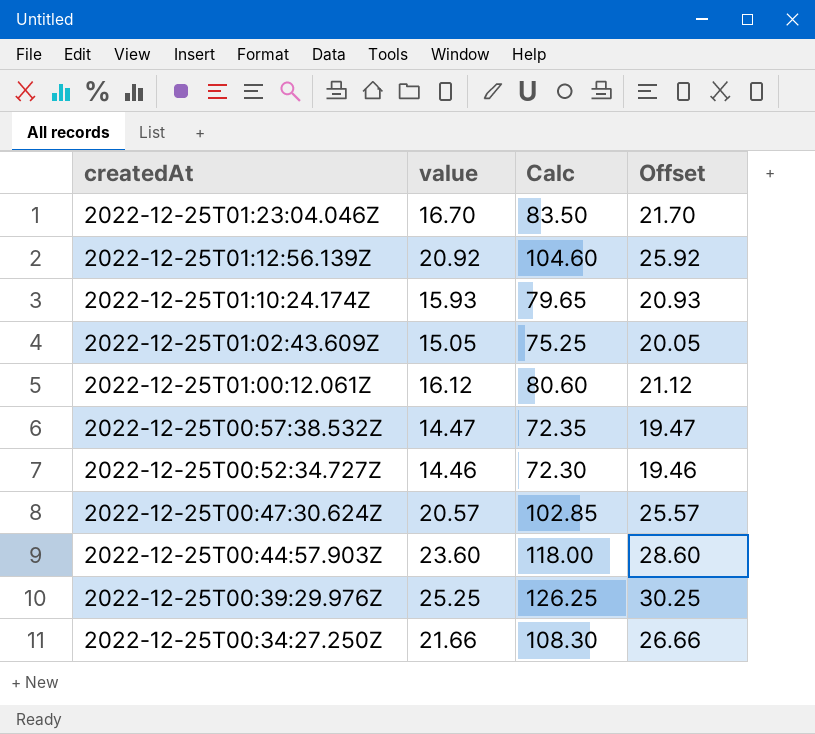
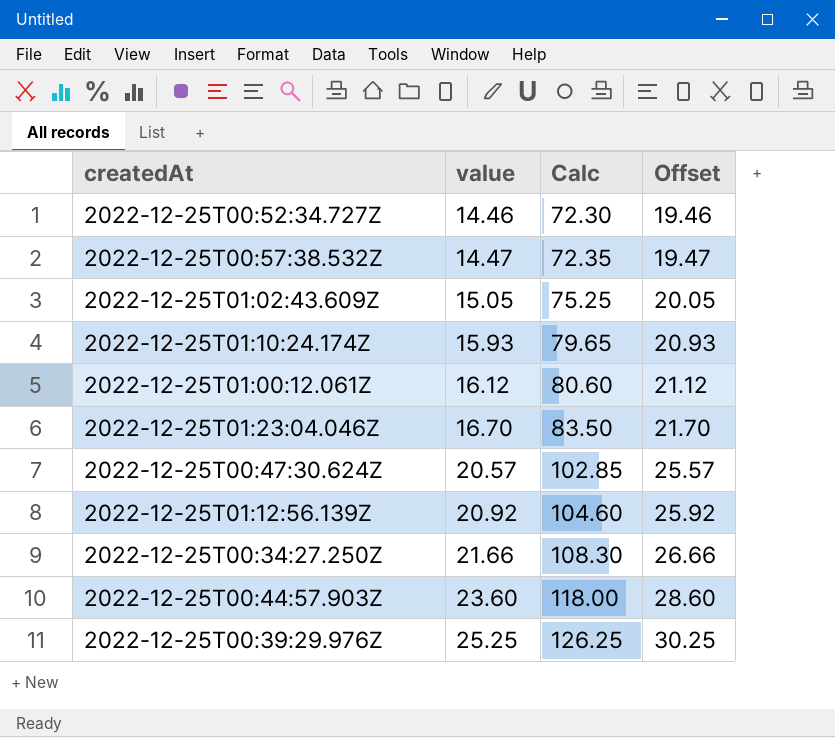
row order: createdAt descending -> value ascending

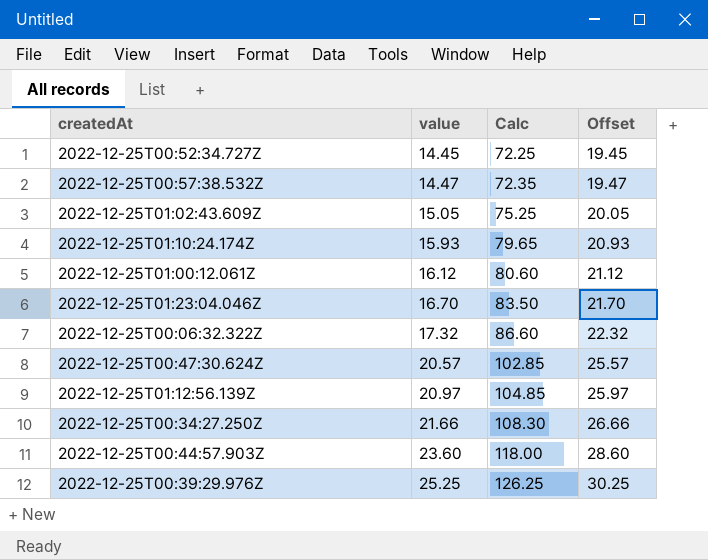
2022-12-25T00:52:34.727Z | value: 14.46 -> 14.45
2022-12-25T00:52:34.727Z | Calc: 72.30 -> 72.25
2022-12-25T00:52:34.727Z | Offset: 19.46 -> 19.45
row 2022-12-25T00:06:32.322Z: none -> 17.32 | 86.60 | 22.32
2022-12-25T01:12:56.139Z | value: 20.92 -> 20.97
2022-12-25T01:12:56.139Z | Calc: 104.60 -> 104.85
2022-12-25T01:12:56.139Z | Offset: 25.92 -> 25.97

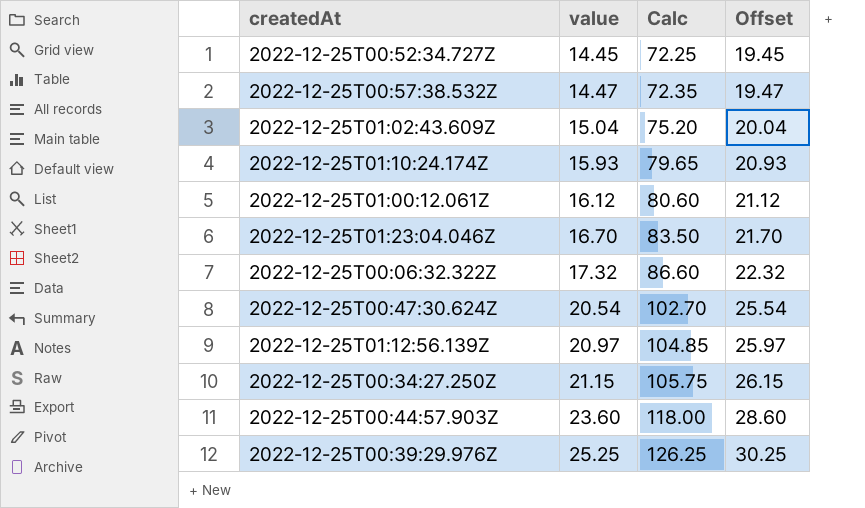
2022-12-25T01:02:43.609Z | value: 15.05 -> 15.04
2022-12-25T01:02:43.609Z | Calc: 75.25 -> 75.20
2022-12-25T01:02:43.609Z | Offset: 20.05 -> 20.04
2022-12-25T00:47:30.624Z | value: 20.57 -> 20.54
2022-12-25T00:47:30.624Z | Calc: 102.85 -> 102.70
2022-12-25T00:47:30.624Z | Offset: 25.57 -> 25.54
2022-12-25T00:34:27.250Z | value: 21.66 -> 21.15
2022-12-25T00:34:27.250Z | Calc: 108.30 -> 105.75
2022-12-25T00:34:27.250Z | Offset: 26.66 -> 26.15

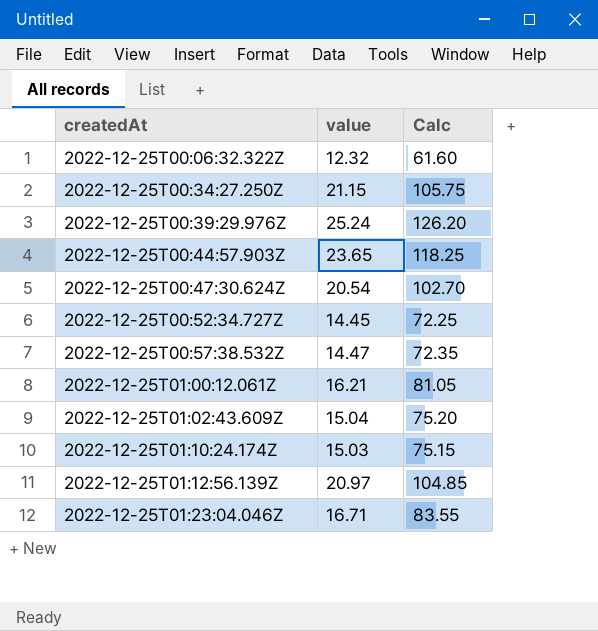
row order: value ascending -> createdAt ascending
column Offset | formula: [value] + 5 -> none
2022-12-25T00:06:32.322Z | value: 17.32 -> 12.32
2022-12-25T00:06:32.322Z | Calc: 86.60 -> 61.60
2022-12-25T00:39:29.976Z | value: 25.25 -> 25.24
2022-12-25T00:39:29.976Z | Calc: 126.25 -> 126.20
2022-12-25T00:44:57.903Z | value: 23.60 -> 23.65
2022-12-25T00:44:57.903Z | Calc: 118.00 -> 118.25
2022-12-25T01:00:12.061Z | value: 16.12 -> 16.21
2022-12-25T01:00:12.061Z | Calc: 80.60 -> 81.05
2022-12-25T01:10:24.174Z | value: 15.93 -> 15.03
2022-12-25T01:10:24.174Z | Calc: 79.65 -> 75.15
2022-12-25T01:23:04.046Z | value: 16.70 -> 16.71
2022-12-25T01:23:04.046Z | Calc: 83.50 -> 83.55

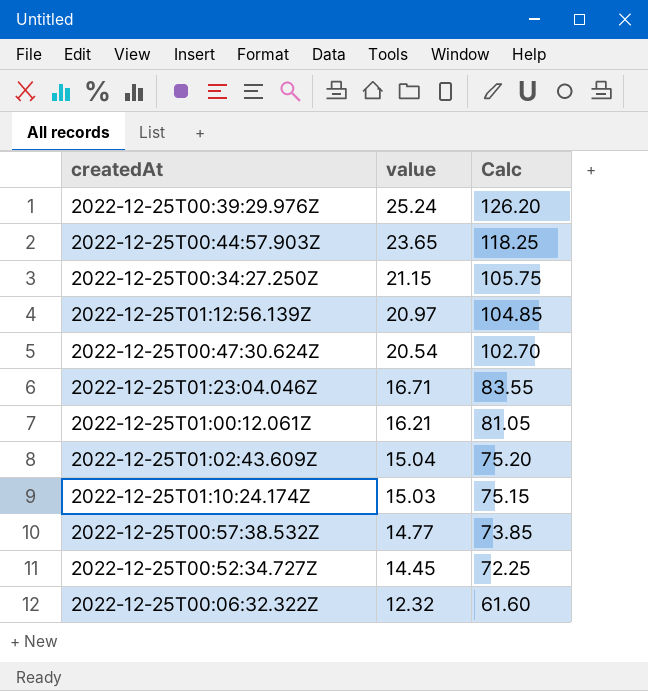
row order: createdAt ascending -> value descending
2022-12-25T00:57:38.532Z | value: 14.47 -> 14.77
2022-12-25T00:57:38.532Z | Calc: 72.35 -> 73.85

